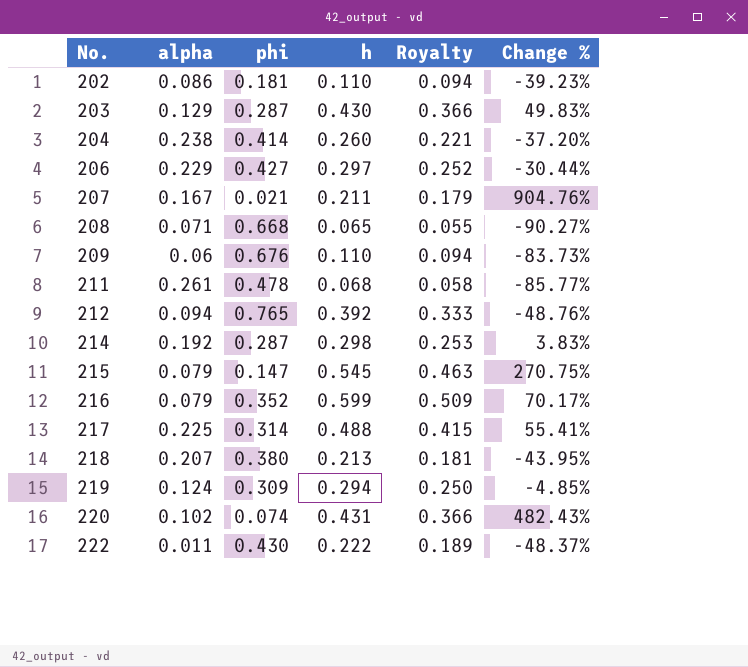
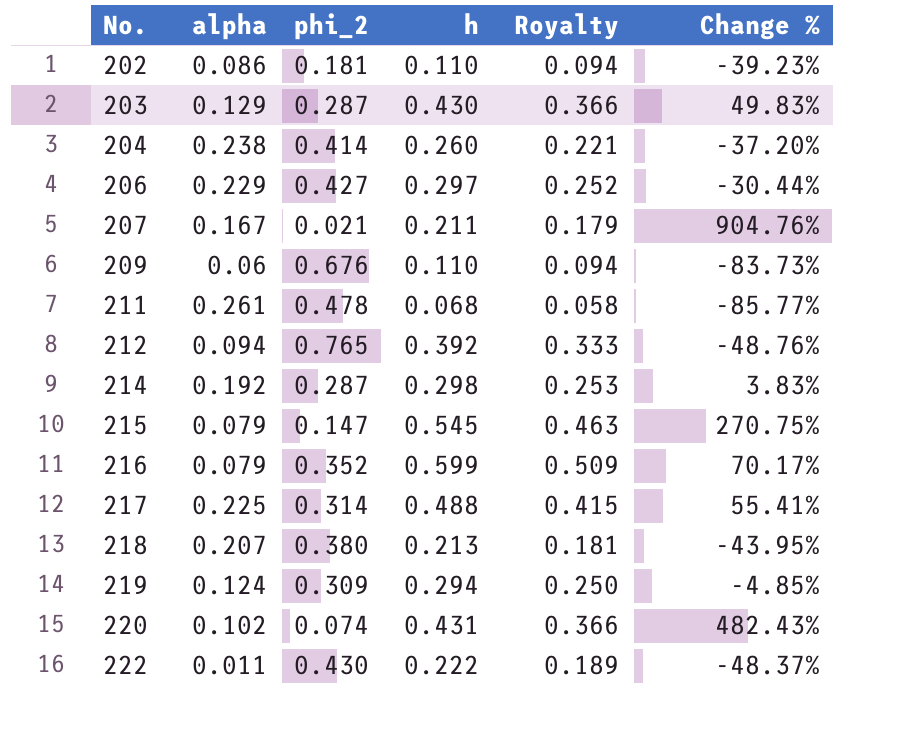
column name: phi -> phi_2
row 208: 0.071 | 0.668 | 0.065 | 0.055 | -90.27% -> none

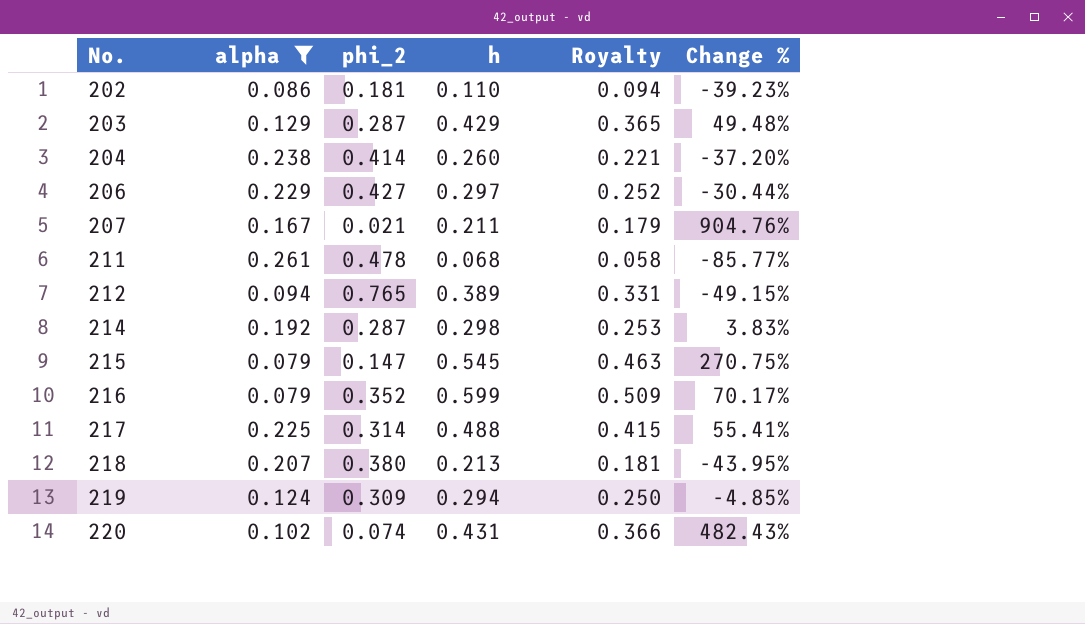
filter: none -> alpha >= 0.079
203 | h: 0.430 -> 0.429
203 | Royalty: 0.366 -> 0.365
203 | Change %: 49.83% -> 49.48%
212 | h: 0.392 -> 0.389
212 | Royalty: 0.333 -> 0.331
212 | Change %: -48.76% -> -49.15%

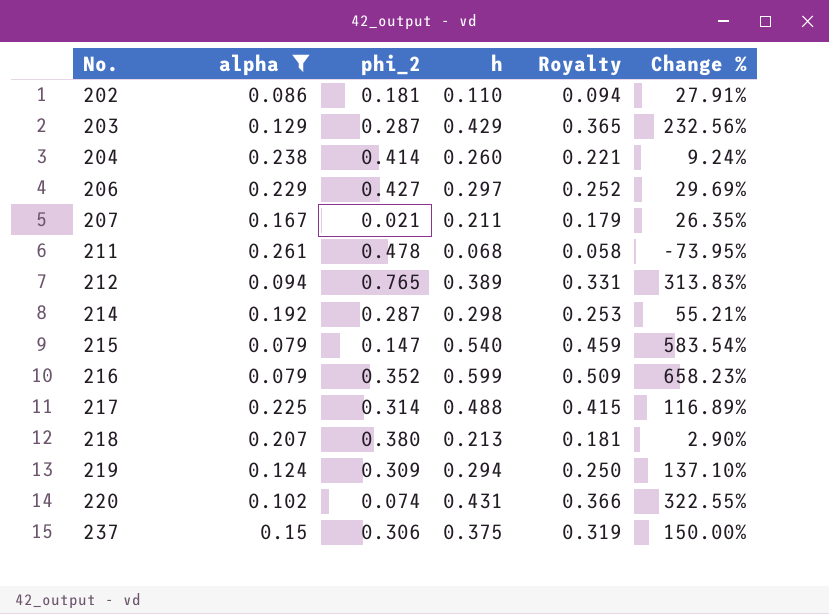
column Change % | formula: ([h] - [phi_2]) / [phi_2] -> ([h] - [alpha]) / [alpha]
215 | h: 0.545 -> 0.540
215 | Royalty: 0.463 -> 0.459
row 237: none -> 0.15 | 0.306 | 0.375 | 0.319 | 150.00%

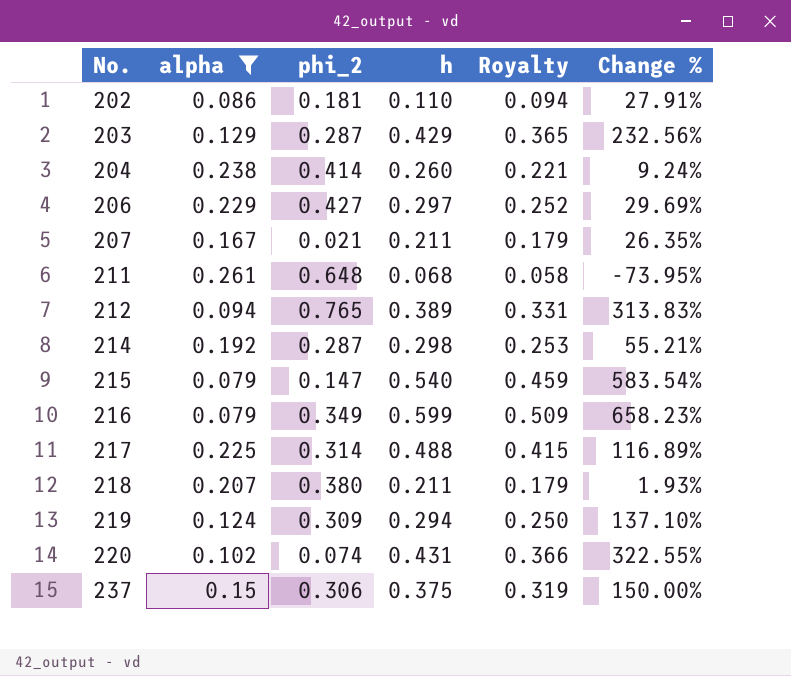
211 | phi_2: 0.478 -> 0.648
216 | phi_2: 0.352 -> 0.349
218 | h: 0.213 -> 0.211
218 | Royalty: 0.181 -> 0.179
218 | Change %: 2.90% -> 1.93%

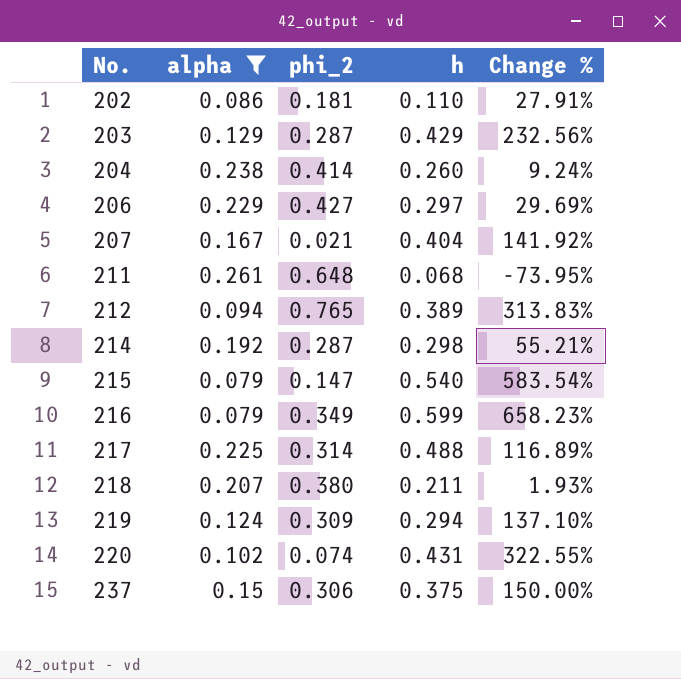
column Royalty | formula: [h] * 0.85 -> none
207 | h: 0.211 -> 0.404
207 | Change %: 26.35% -> 141.92%

